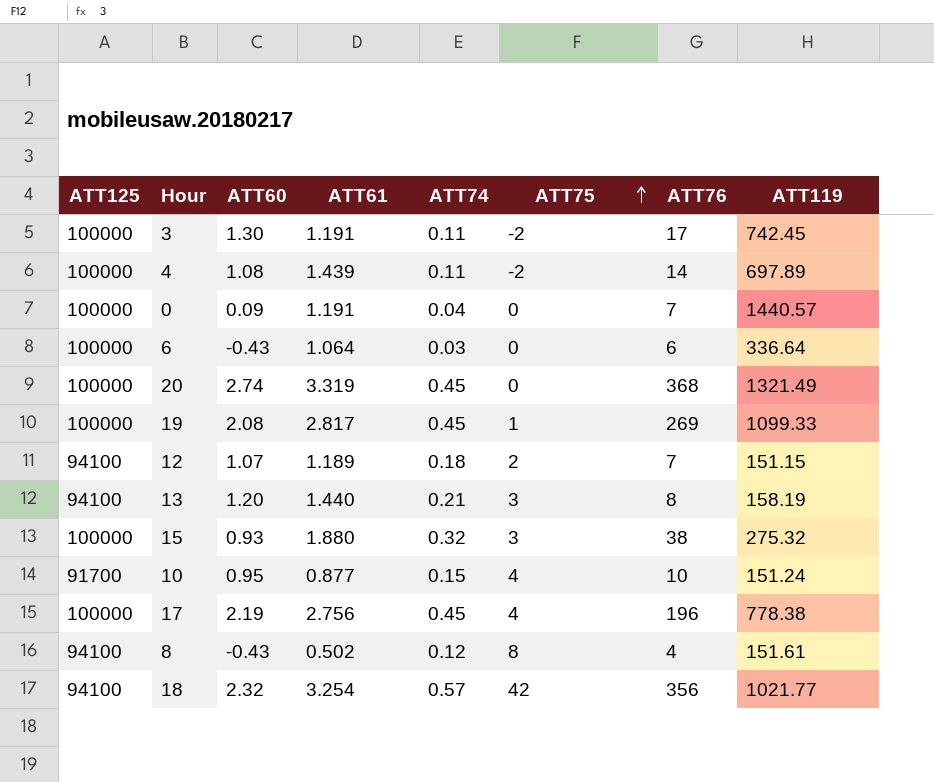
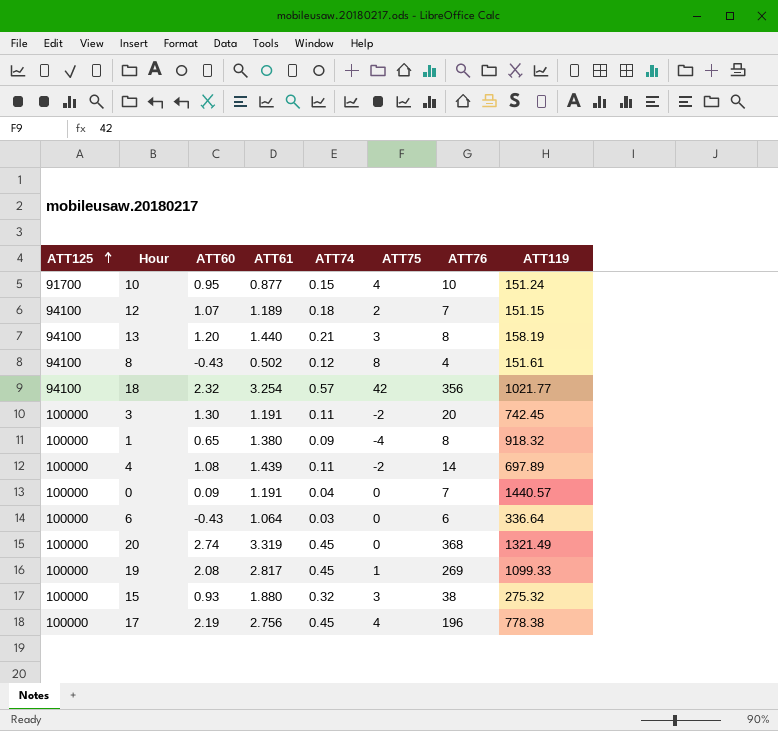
row order: ATT75 ascending -> ATT125 ascending
3 | ATT76: 17 -> 20
row 1: none -> 100000 | 0.65 | 1.380 | 0.09 | -4 | 8 | 918.32

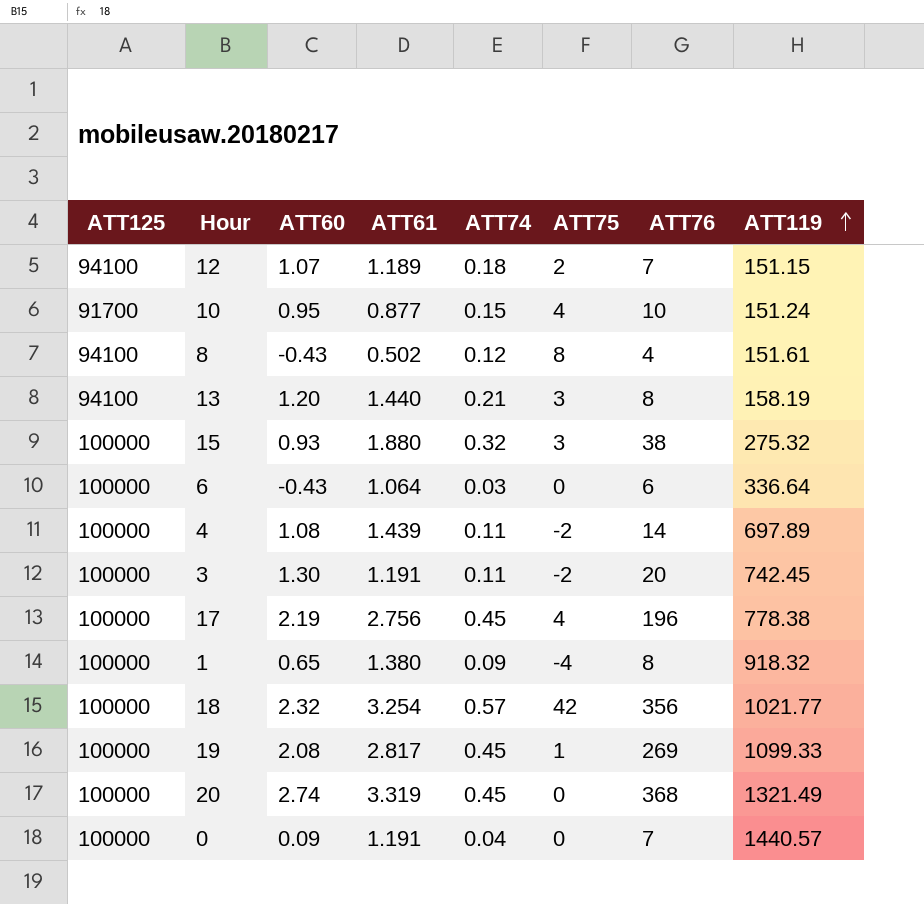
row order: ATT125 ascending -> ATT119 ascending
18 | ATT125: 94100 -> 100000

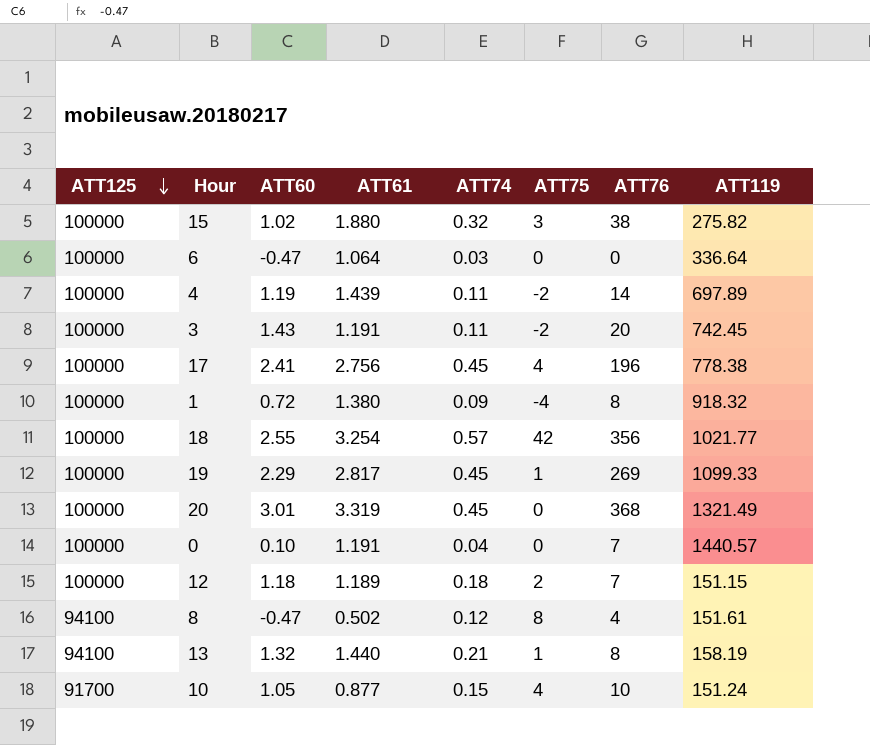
row order: ATT119 ascending -> ATT125 descending
15 | ATT60: 0.93 -> 1.02
15 | ATT119: 275.32 -> 275.82
6 | ATT60: -0.43 -> -0.47
6 | ATT76: 6 -> 0
4 | ATT60: 1.08 -> 1.19
3 | ATT60: 1.30 -> 1.43
17 | ATT60: 2.19 -> 2.41
1 | ATT60: 0.65 -> 0.72
18 | ATT60: 2.32 -> 2.55
19 | ATT60: 2.08 -> 2.29
20 | ATT60: 2.74 -> 3.01
0 | ATT60: 0.09 -> 0.10
12 | ATT125: 94100 -> 100000
12 | ATT60: 1.07 -> 1.18
8 | ATT60: -0.43 -> -0.47
13 | ATT60: 1.20 -> 1.32
13 | ATT75: 3 -> 1
10 | ATT60: 0.95 -> 1.05

